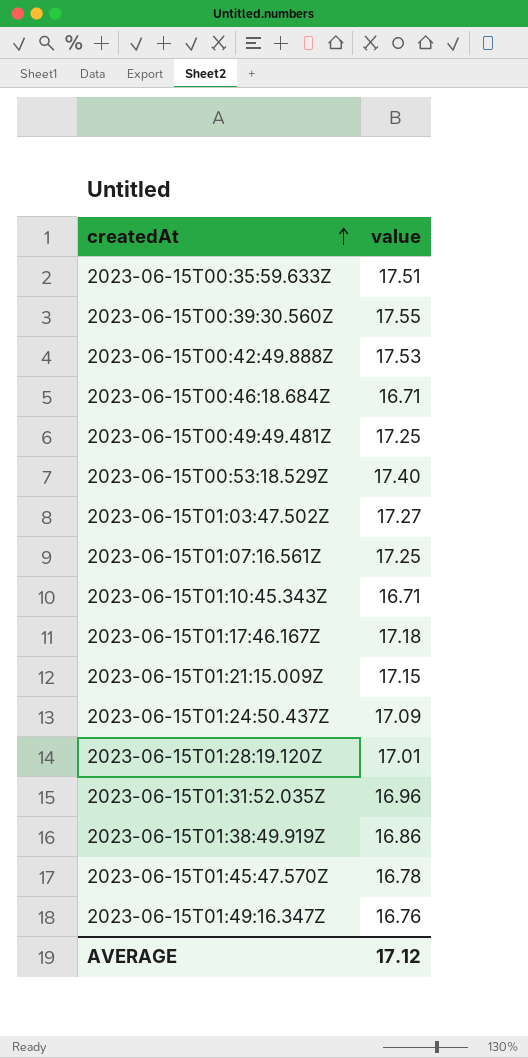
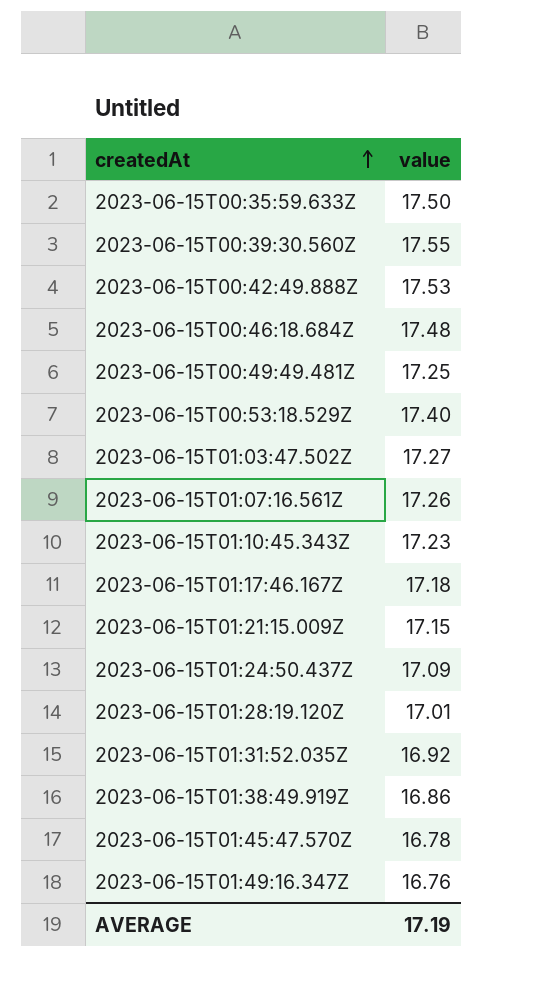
2023-06-15T00:35:59.633Z | value: 17.51 -> 17.50
2023-06-15T00:46:18.684Z | value: 16.71 -> 17.48
2023-06-15T01:07:16.561Z | value: 17.25 -> 17.26
2023-06-15T01:10:45.343Z | value: 16.71 -> 17.23
2023-06-15T01:31:52.035Z | value: 16.96 -> 16.92
AVERAGE | value: 17.12 -> 17.19

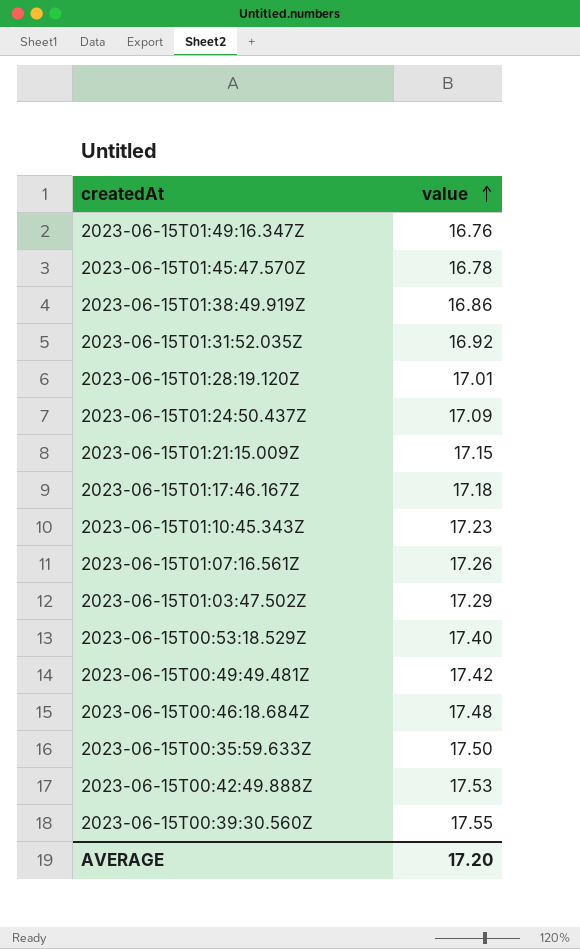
row order: createdAt ascending -> value ascending
2023-06-15T01:03:47.502Z | value: 17.27 -> 17.29
2023-06-15T00:49:49.481Z | value: 17.25 -> 17.42
AVERAGE | value: 17.19 -> 17.20

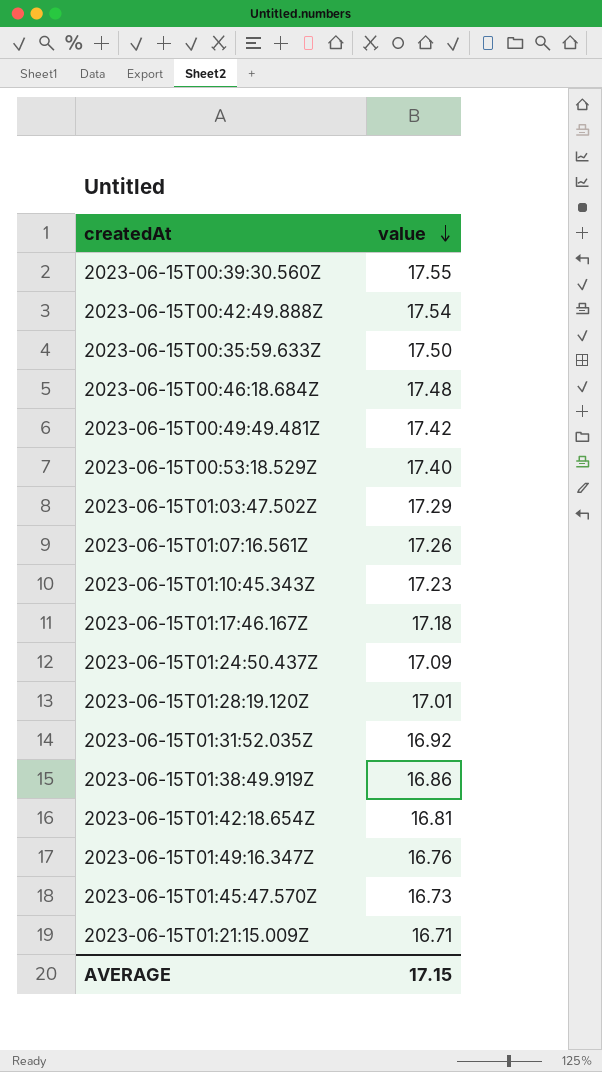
row order: value ascending -> value descending
2023-06-15T00:42:49.888Z | value: 17.53 -> 17.54
row 2023-06-15T01:42:18.654Z: none -> 16.81
2023-06-15T01:45:47.570Z | value: 16.78 -> 16.73
2023-06-15T01:21:15.009Z | value: 17.15 -> 16.71
AVERAGE | value: 17.20 -> 17.15

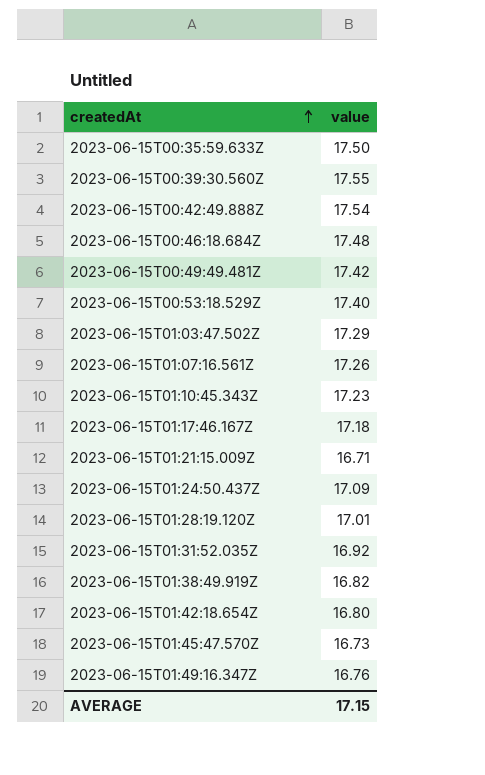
row order: value descending -> createdAt ascending
2023-06-15T01:38:49.919Z | value: 16.86 -> 16.82
2023-06-15T01:42:18.654Z | value: 16.81 -> 16.80

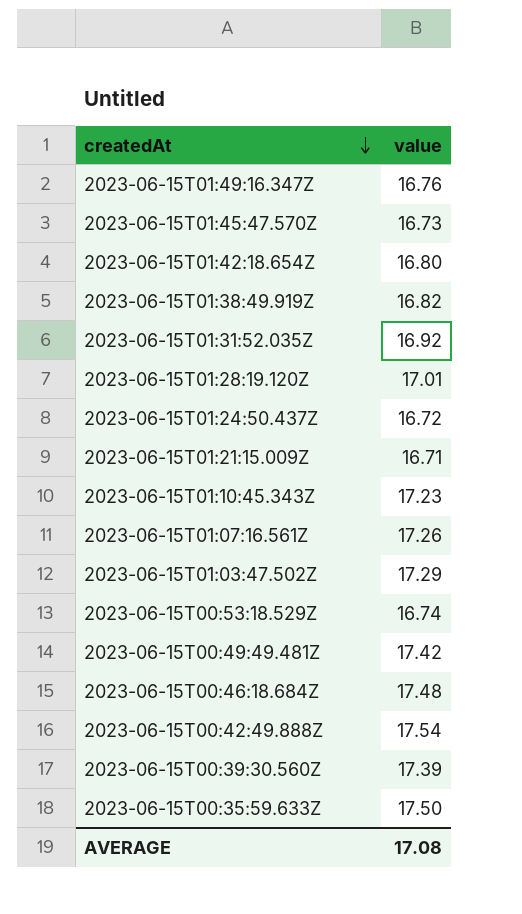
row order: createdAt ascending -> createdAt descending
row 2023-06-15T01:17:46.167Z: 17.18 -> none
2023-06-15T01:24:50.437Z | value: 17.09 -> 16.72
2023-06-15T00:53:18.529Z | value: 17.40 -> 16.74
2023-06-15T00:39:30.560Z | value: 17.55 -> 17.39
AVERAGE | value: 17.15 -> 17.08

